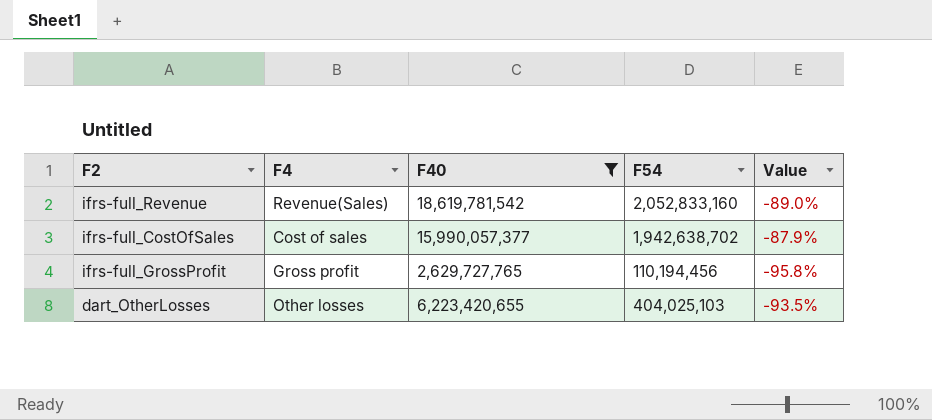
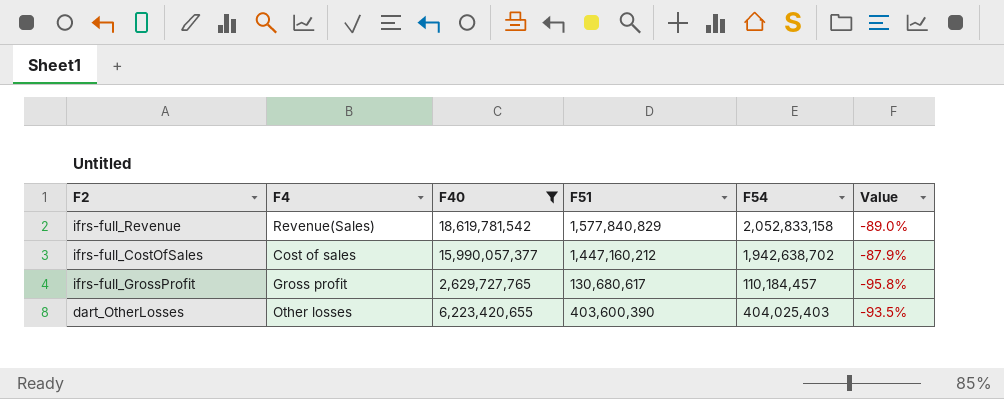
column F51 | position: none -> 4
ifrs-full_Revenue | F54: 2,052,833,160 -> 2,052,833,158
ifrs-full_GrossProfit | F54: 110,194,456 -> 110,184,457
dart_OtherLosses | F54: 404,025,103 -> 404,025,403

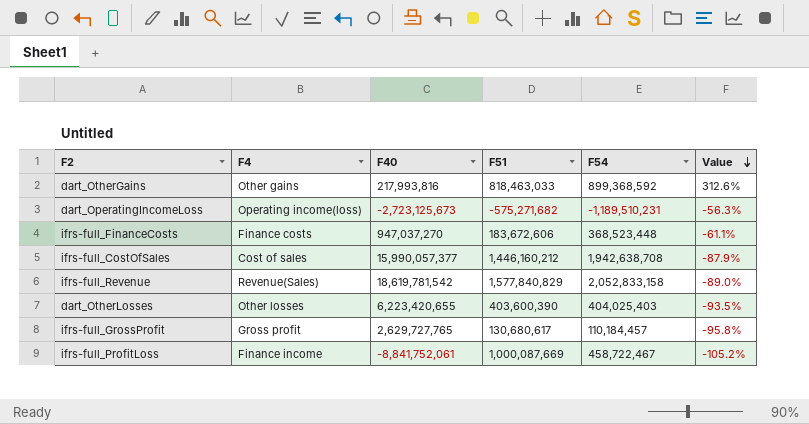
filter: F40 >= 2,629,727,765 -> none
row order: none -> Value descending
ifrs-full_CostOfSales | F51: 1,447,160,212 -> 1,446,160,212
ifrs-full_CostOfSales | F54: 1,942,638,702 -> 1,942,638,708

